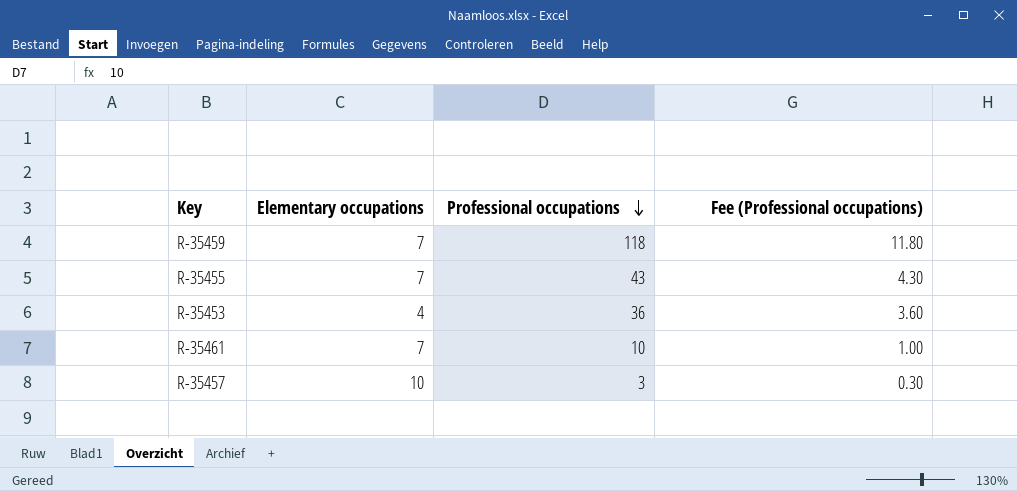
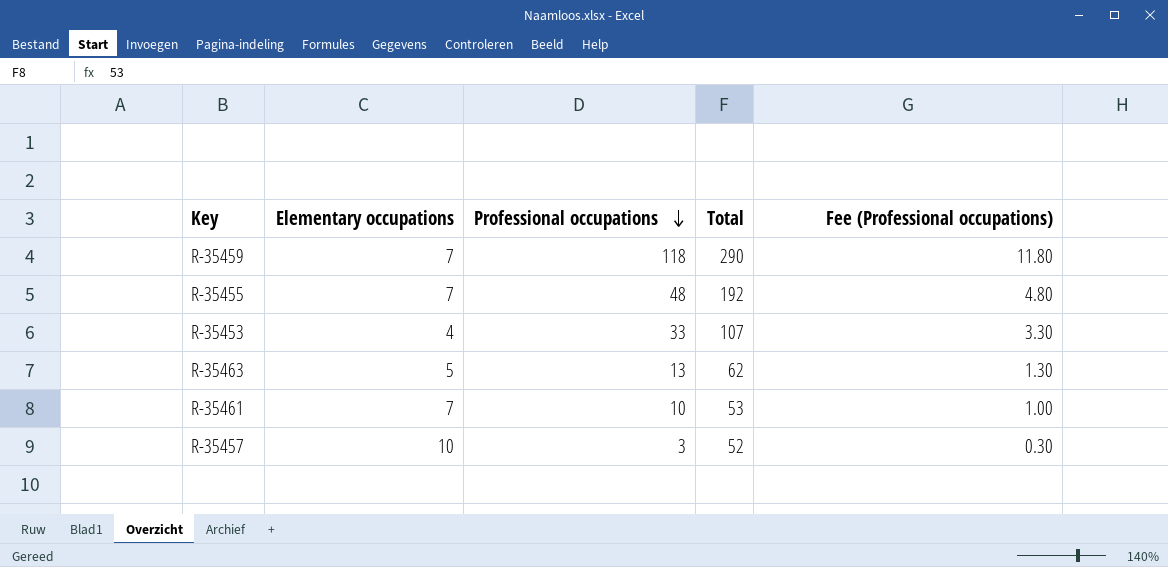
column Total | position: none -> 4
R-35455 | Professional occupations: 43 -> 48
R-35455 | Fee (Professional occupations): 4.30 -> 4.80
R-35453 | Professional occupations: 36 -> 33
R-35453 | Fee (Professional occupations): 3.60 -> 3.30
row R-35463: none -> 5 | 13 | 62 | 1.30

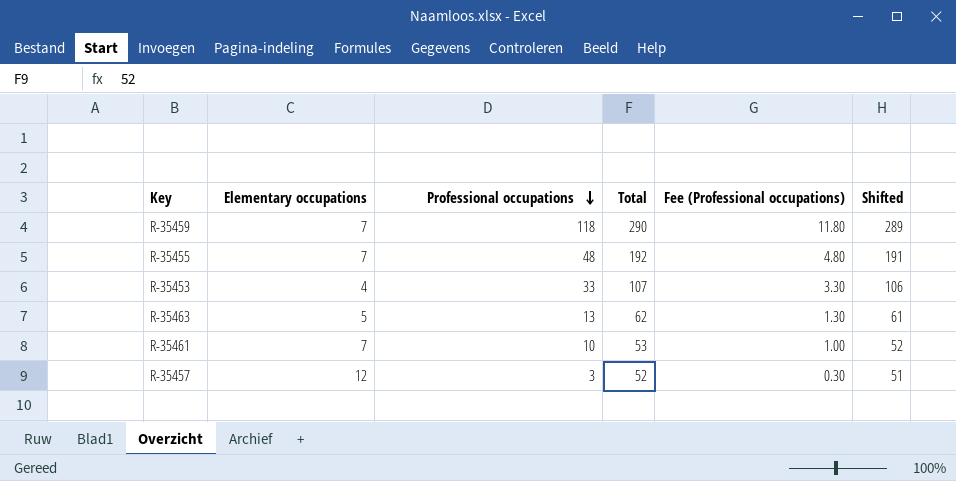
column Shifted | formula: none -> [Total] - 1
R-35457 | Elementary occupations: 10 -> 12

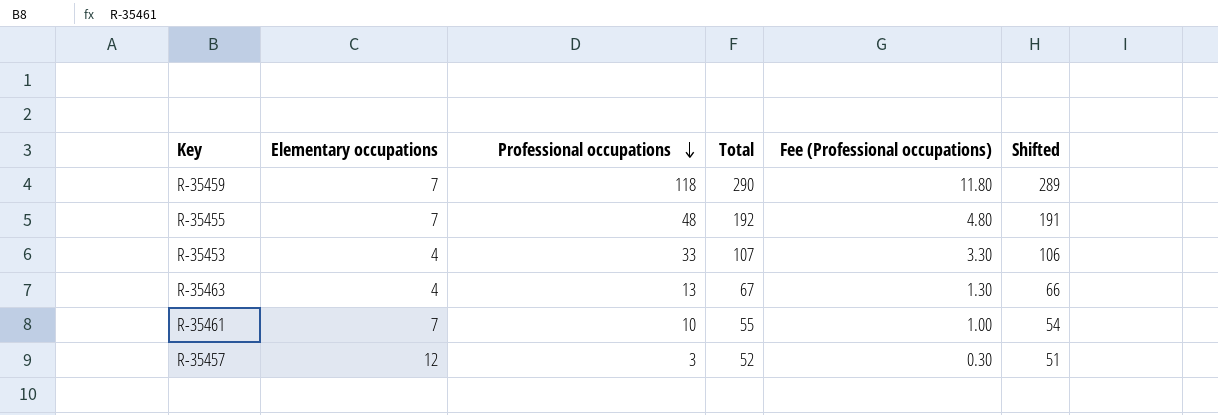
R-35463 | Elementary occupations: 5 -> 4
R-35463 | Total: 62 -> 67
R-35463 | Shifted: 61 -> 66
R-35461 | Total: 53 -> 55
R-35461 | Shifted: 52 -> 54

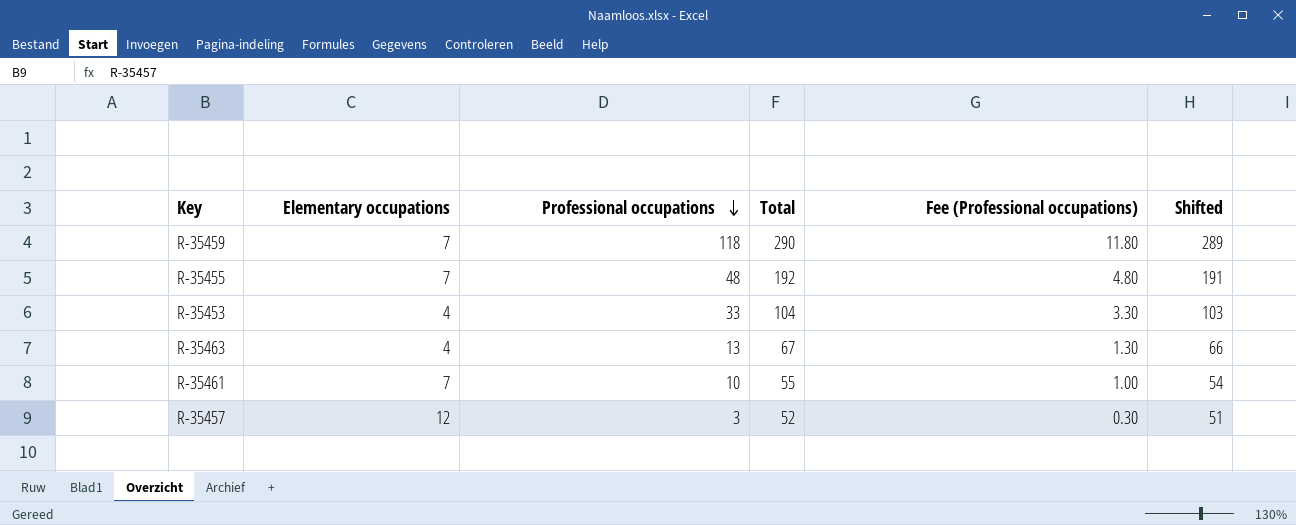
R-35453 | Total: 107 -> 104
R-35453 | Shifted: 106 -> 103

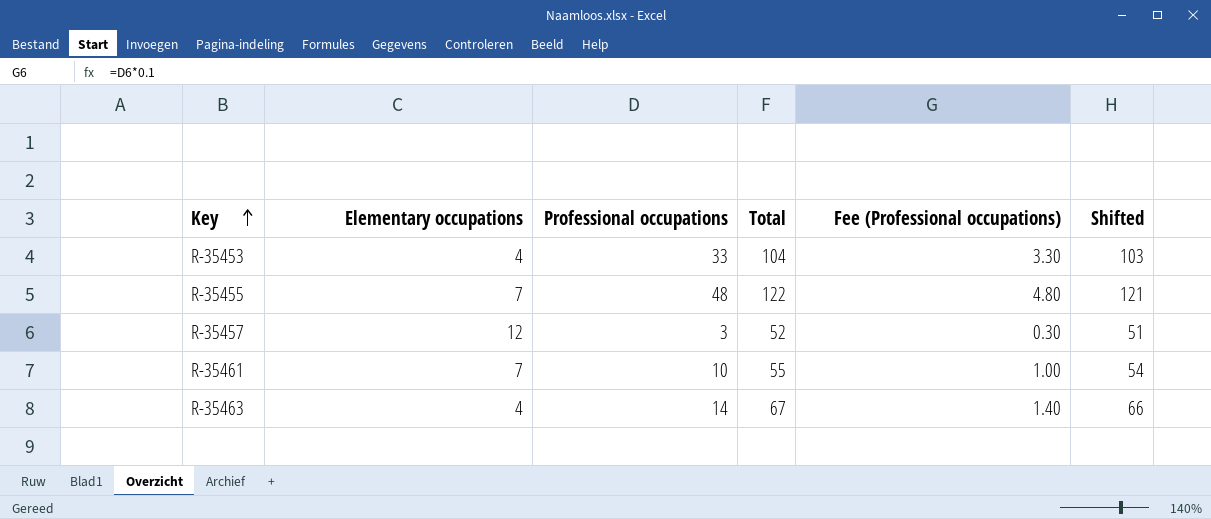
row order: Professional occupations descending -> Key ascending
row R-35459: 7 | 118 | 290 | 11.80 | 289 -> none
R-35455 | Total: 192 -> 122
R-35455 | Shifted: 191 -> 121
R-35463 | Professional occupations: 13 -> 14
R-35463 | Fee (Professional occupations): 1.30 -> 1.40

